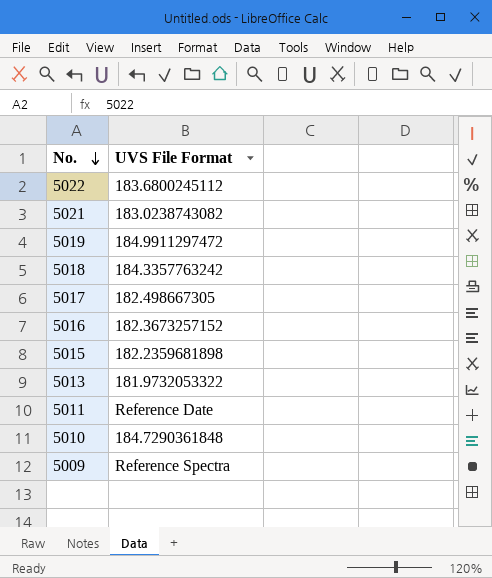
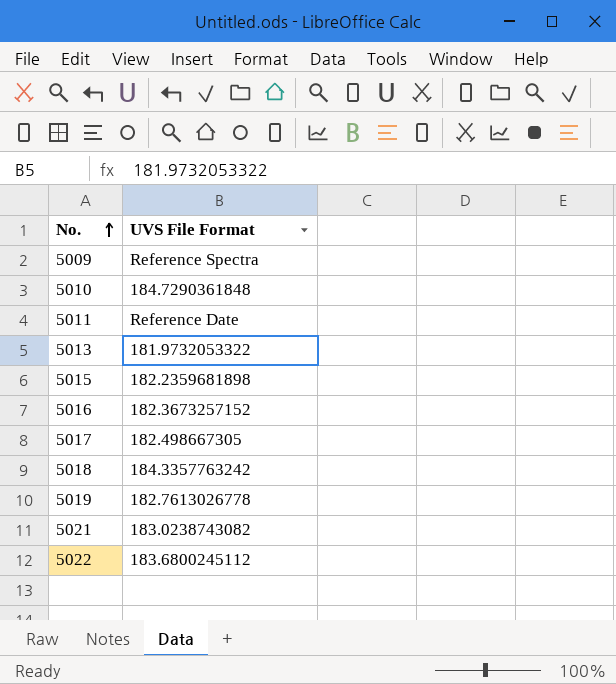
row order: No. descending -> No. ascending
5019 | UVS File Format: 184.9911297472 -> 182.7613026778

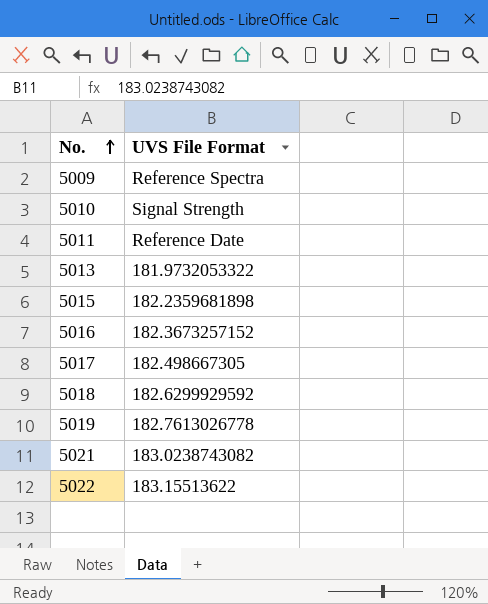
5010 | UVS File Format: 184.7290361848 -> Signal Strength
5018 | UVS File Format: 184.3357763242 -> 182.6299929592
5022 | UVS File Format: 183.6800245112 -> 183.15513622

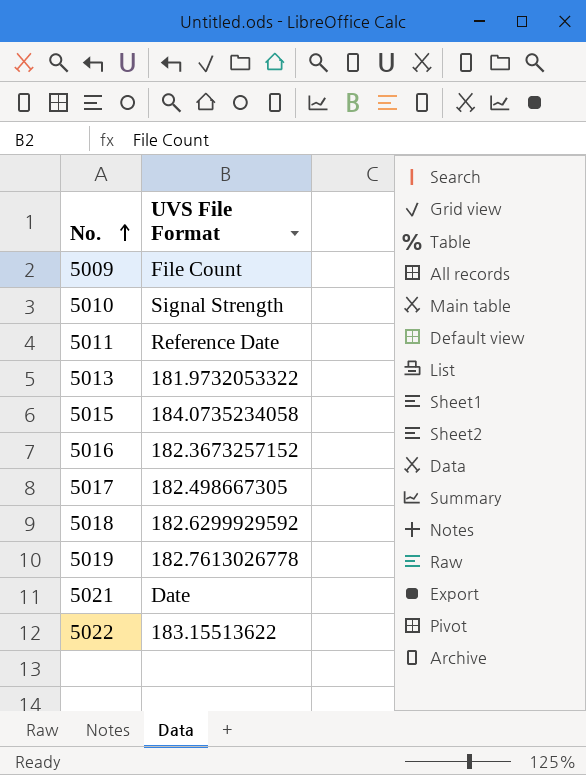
5009 | UVS File Format: Reference Spectra -> File Count
5015 | UVS File Format: 182.2359681898 -> 184.0735234058
5021 | UVS File Format: 183.0238743082 -> Date

